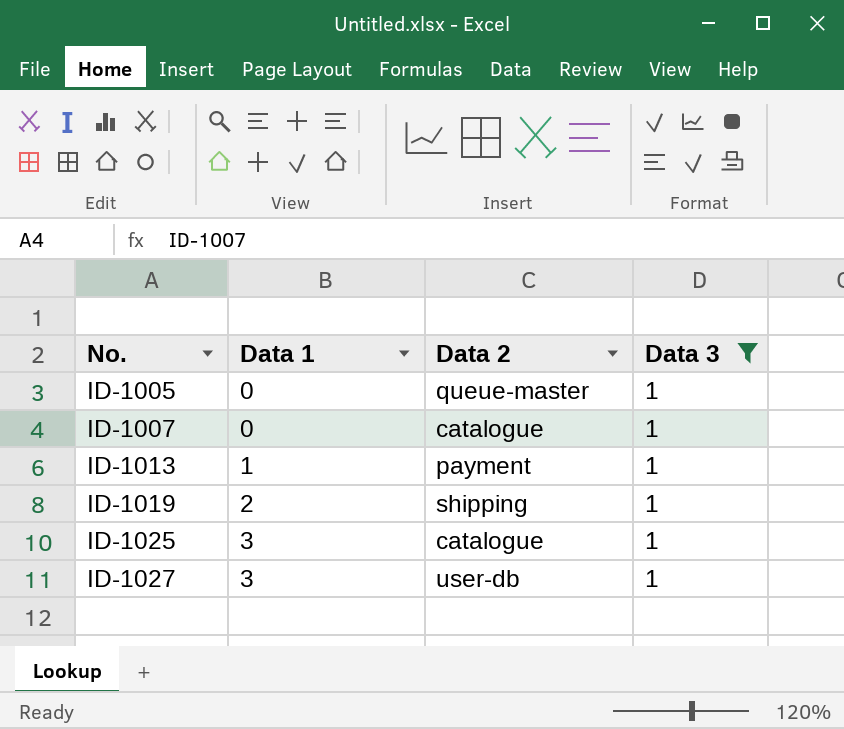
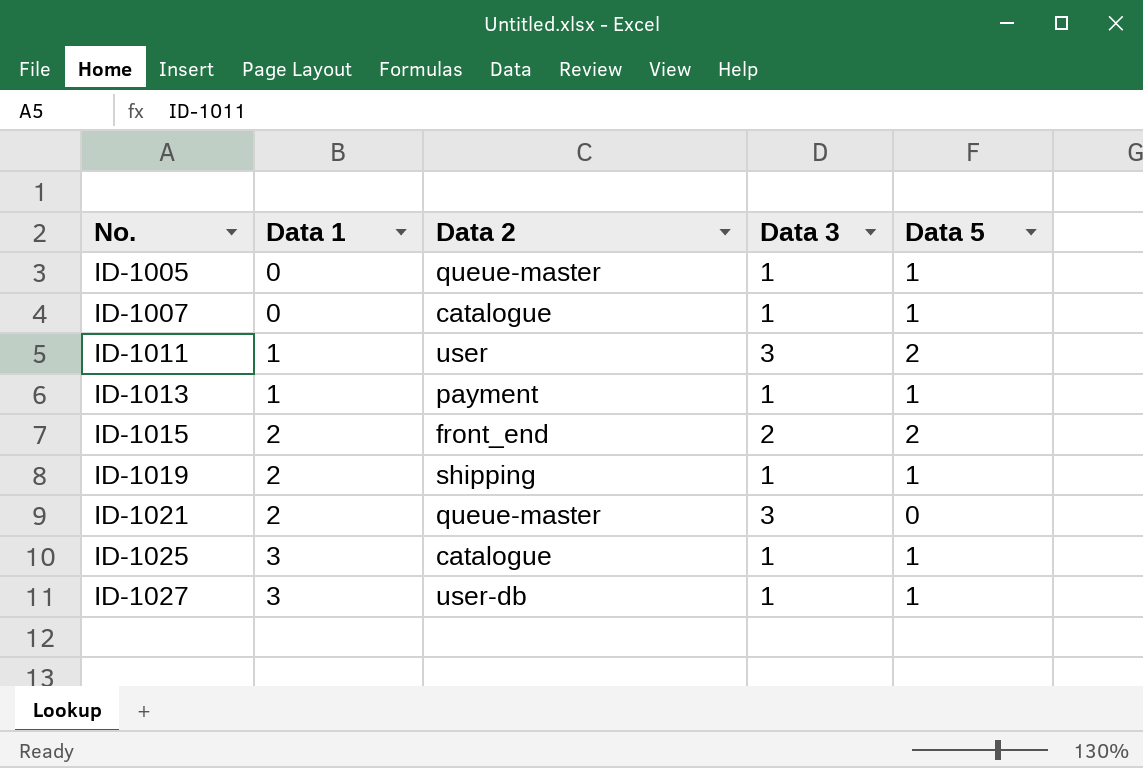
filter: Data 3 = 1 -> none
column Data 5 | position: none -> 5

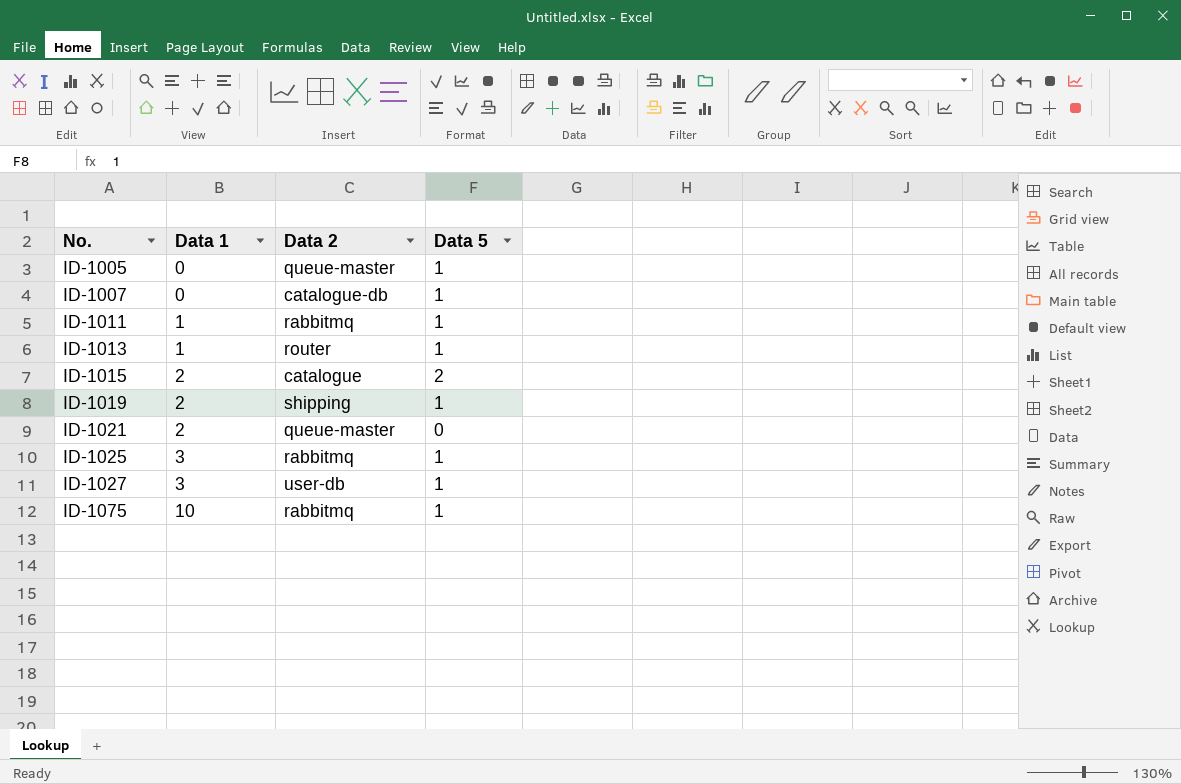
column Data 3 | position: 4 -> none
ID-1007 | Data 2: catalogue -> catalogue-db
ID-1011 | Data 2: user -> rabbitmq
ID-1011 | Data 5: 2 -> 1
ID-1013 | Data 2: payment -> router
ID-1015 | Data 2: front_end -> catalogue
ID-1025 | Data 2: catalogue -> rabbitmq
row ID-1075: none -> 10 | rabbitmq | 1

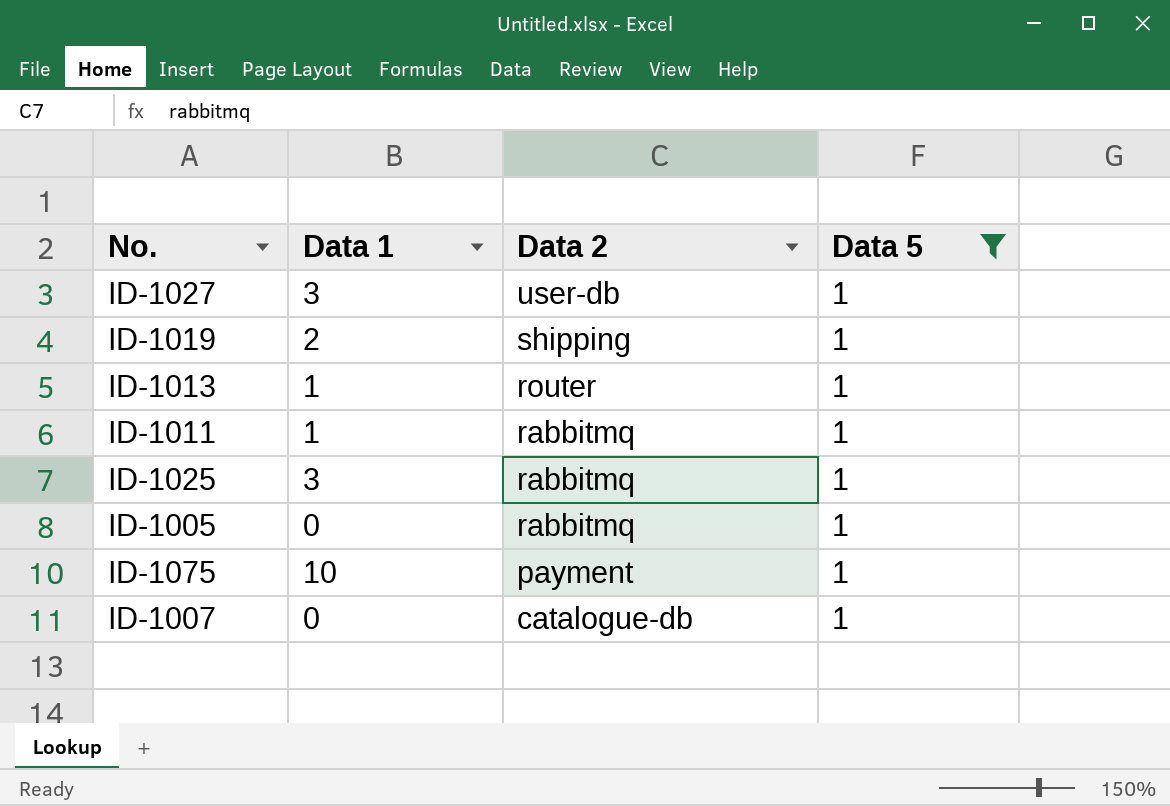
filter: none -> Data 5 = 1
row order: No. ascending -> Data 2 descending
ID-1005 | Data 2: queue-master -> rabbitmq
ID-1075 | Data 2: rabbitmq -> payment

